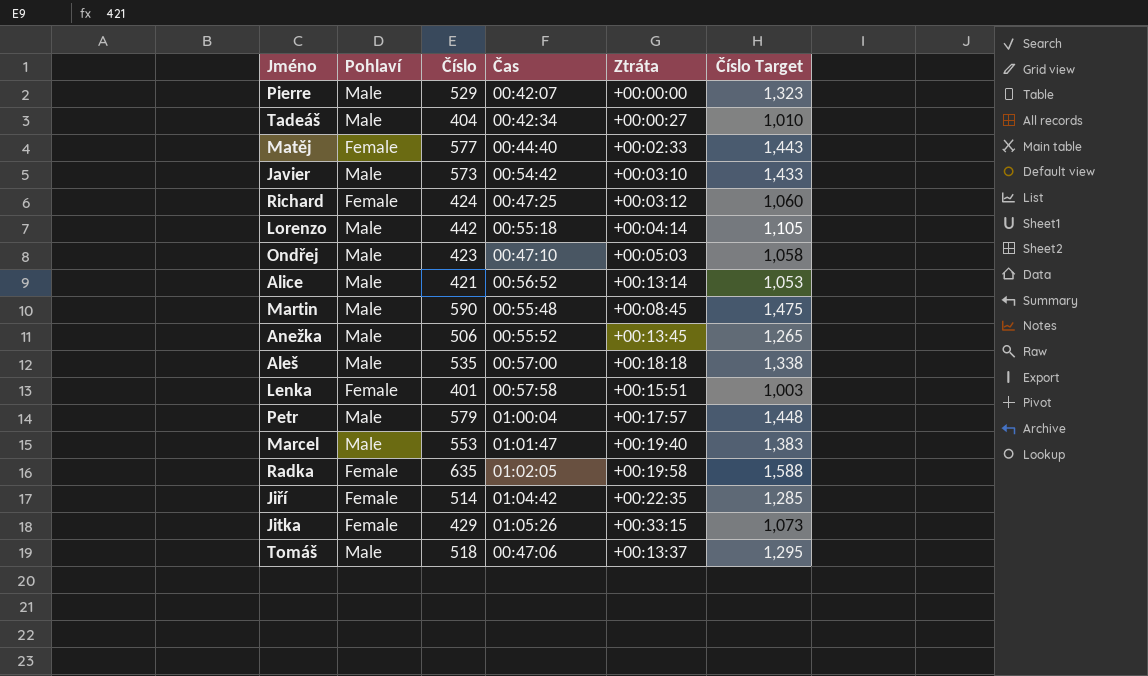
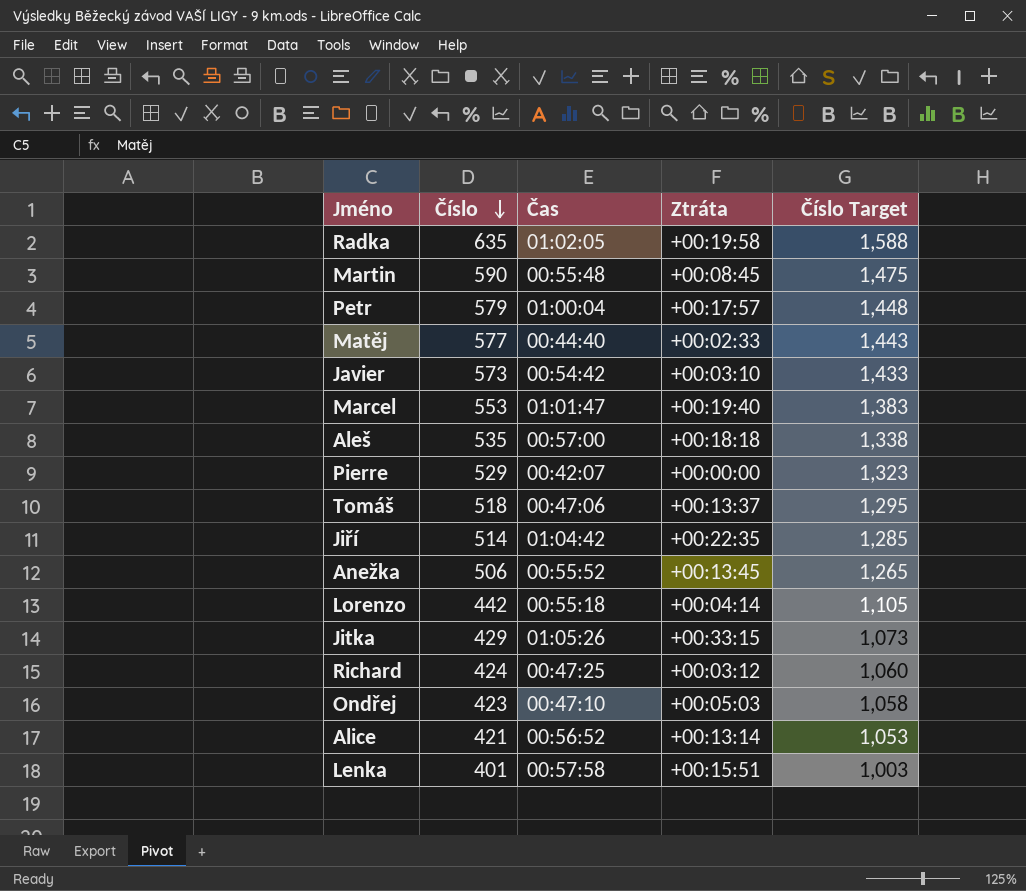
row order: none -> Číslo descending
column Pohlaví | position: 2 -> none
row Tadeáš: Male | 404 | 00:42:34 | +00:00:27 | 1,010 -> none

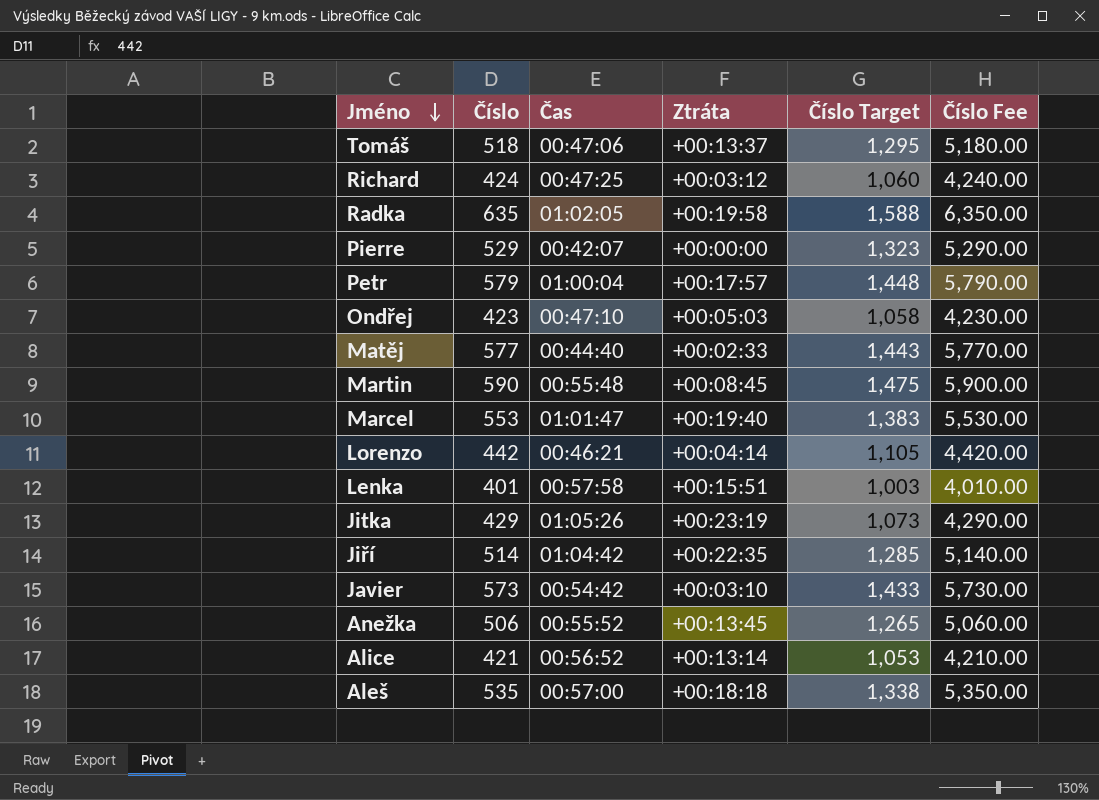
row order: Číslo descending -> Jméno descending
column Číslo Fee | formula: none -> [Číslo] * 10
Lorenzo | Čas: 00:55:18 -> 00:46:21
Jitka | Ztráta: +00:33:15 -> +00:23:19

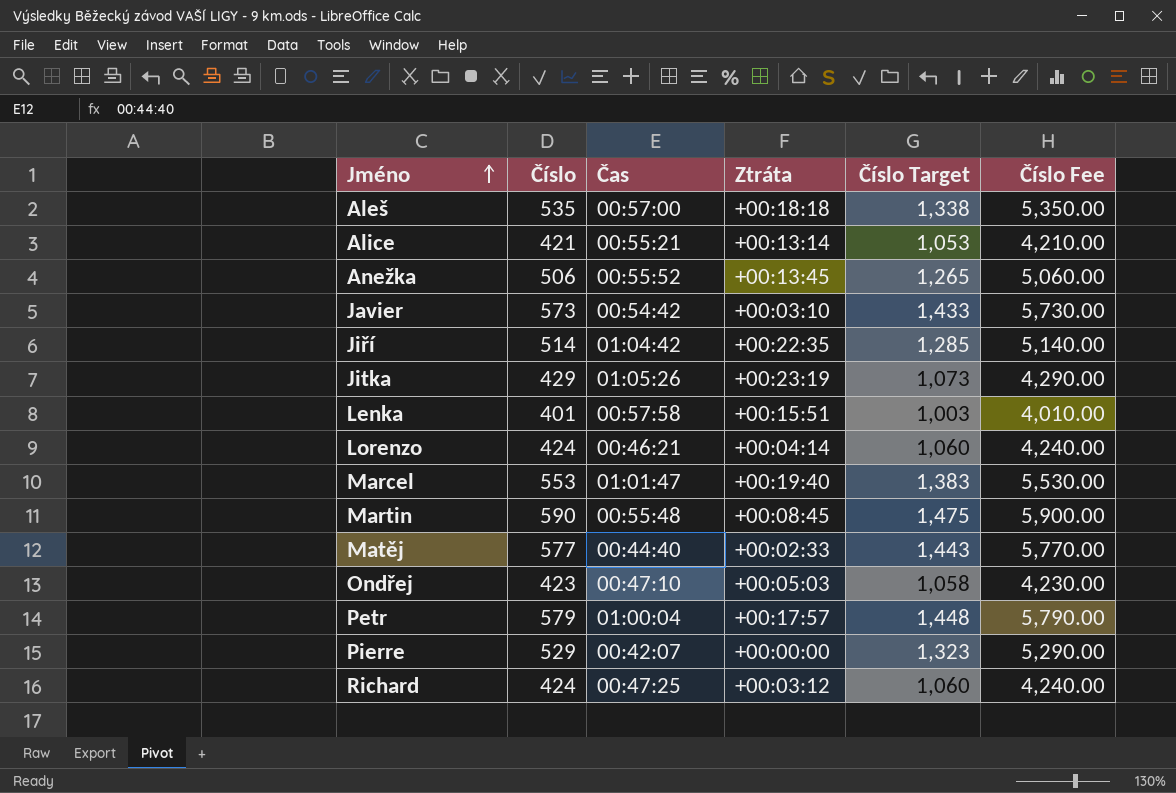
row order: Jméno descending -> Jméno ascending
row Tomáš: 518 | 00:47:06 | +00:13:37 | 1,295 | 5,180.00 -> none
row Radka: 635 | 01:02:05 | +00:19:58 | 1,588 | 6,350.00 -> none
Alice | Čas: 00:56:52 -> 00:55:21
Lorenzo | Číslo: 442 -> 424
Lorenzo | Číslo Target: 1,105 -> 1,060
Lorenzo | Číslo Fee: 4,420.00 -> 4,240.00

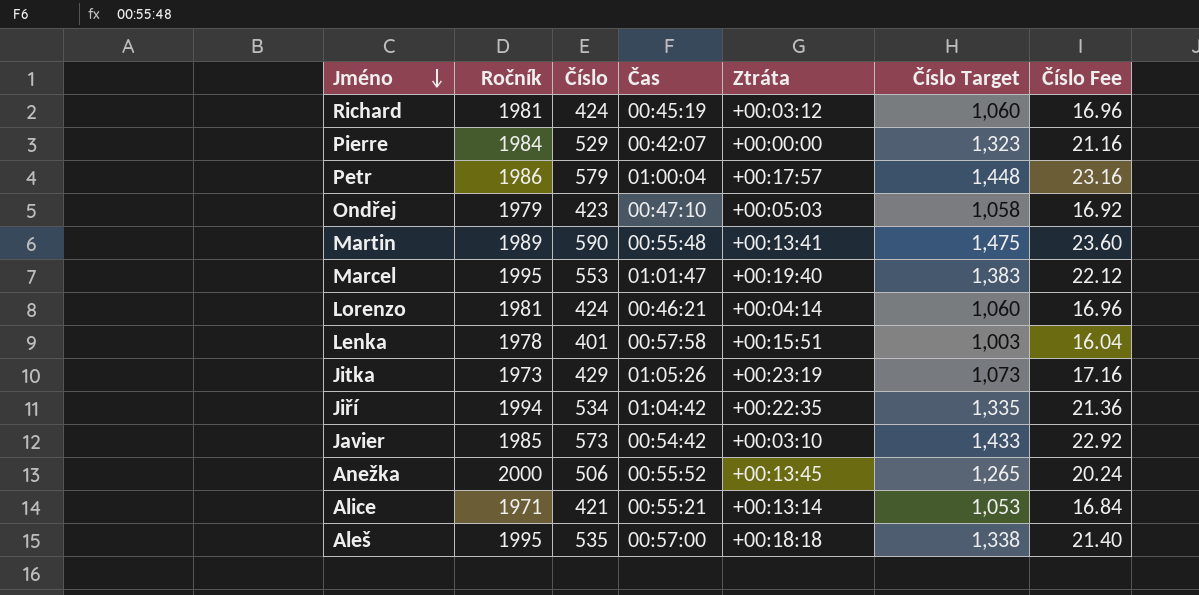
row order: Jméno ascending -> Jméno descending
column Ročník | position: none -> 2
column Číslo Fee | formula: [Číslo] * 10 -> [Číslo] * 0.04
row Matěj: 577 | 00:44:40 | +00:02:33 | 1,443 | 5,770.00 -> none
Richard | Čas: 00:47:25 -> 00:45:19
Martin | Ztráta: +00:08:45 -> +00:13:41
Jiří | Číslo: 514 -> 534
Jiří | Číslo Target: 1,285 -> 1,335

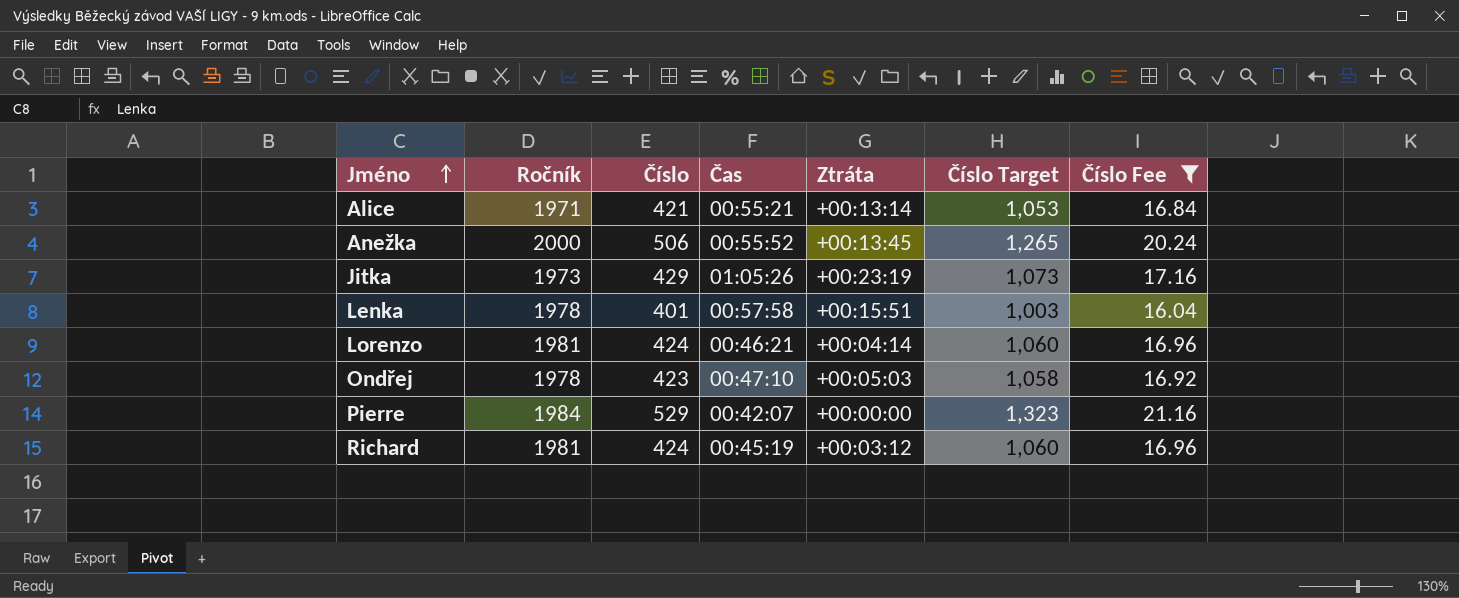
filter: none -> Číslo Fee <= 21.16
row order: Jméno descending -> Jméno ascending
Ondřej | Ročník: 1979 -> 1978

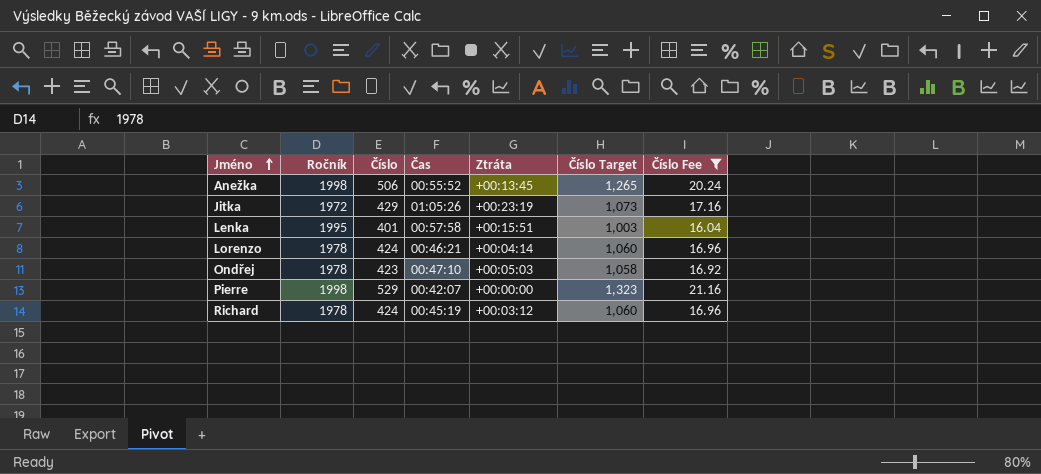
row Alice: 1971 | 421 | 00:55:21 | +00:13:14 | 1,053 | 16.84 -> none
Anežka | Ročník: 2000 -> 1998
Jitka | Ročník: 1973 -> 1972
Lenka | Ročník: 1978 -> 1995
Lorenzo | Ročník: 1981 -> 1978
Pierre | Ročník: 1984 -> 1998
Richard | Ročník: 1981 -> 1978

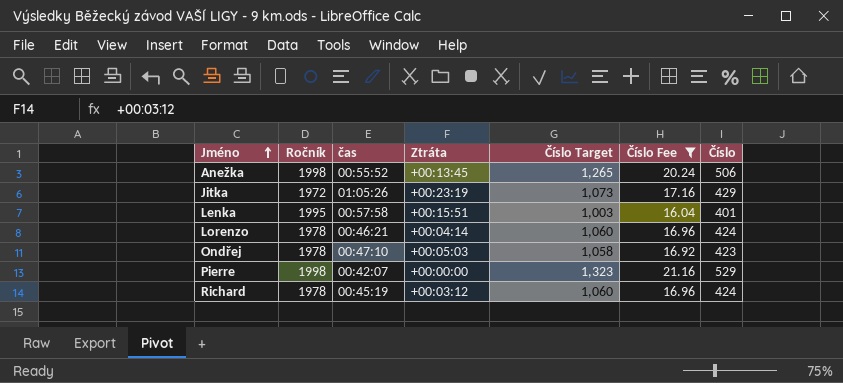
column name: Čas -> čas
column Číslo | position: 3 -> 7

